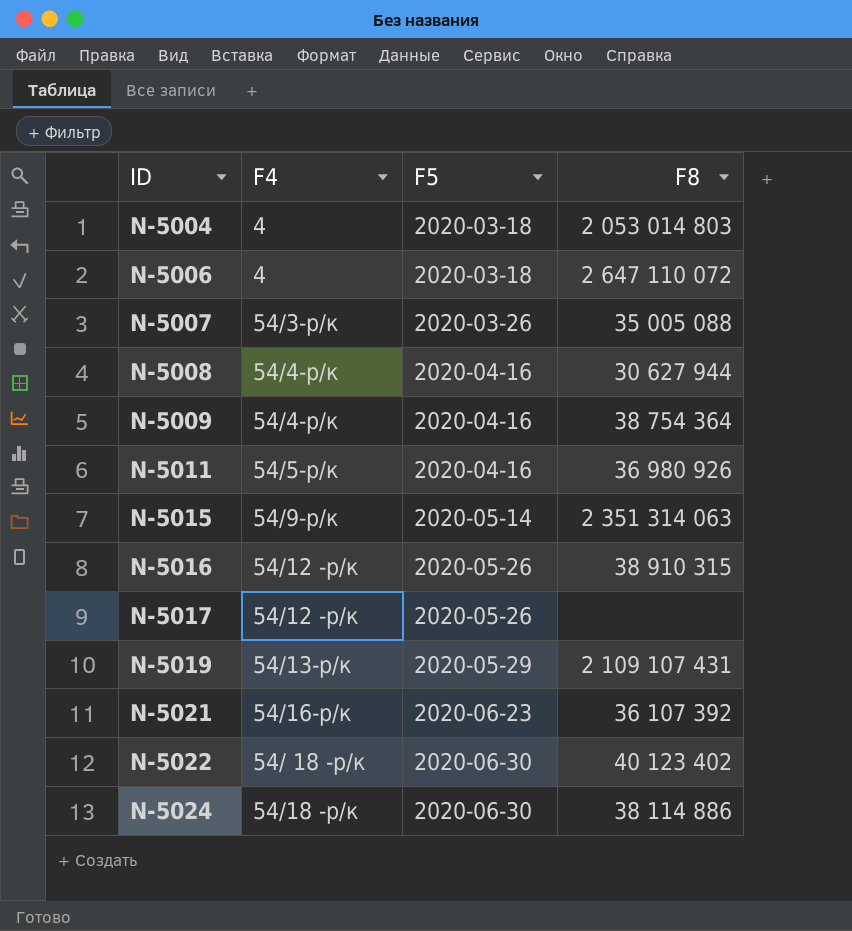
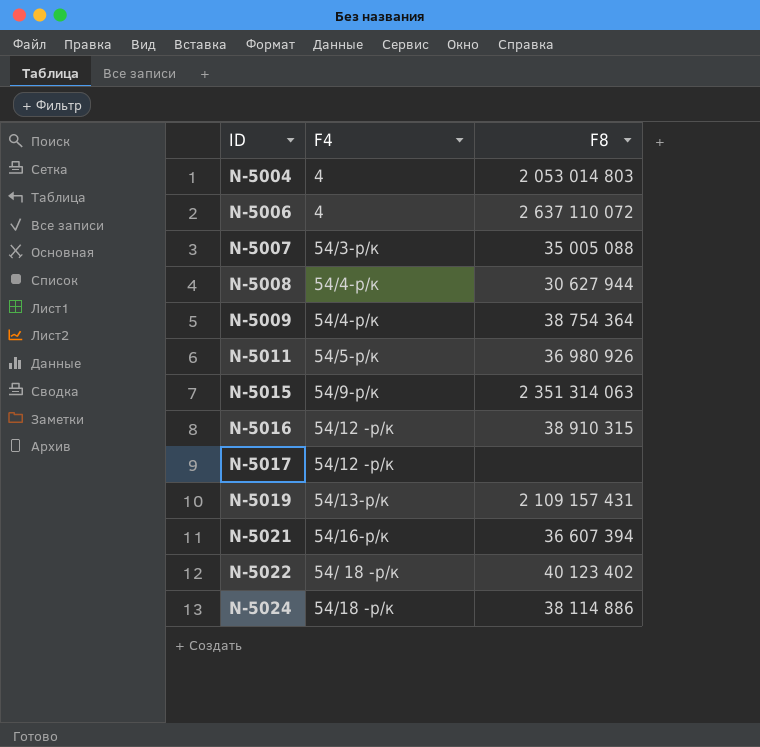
column F5 | position: 3 -> none
N-5006 | F8: 2 647 110 072 -> 2 637 110 072
N-5019 | F8: 2 109 107 431 -> 2 109 157 431
N-5021 | F8: 36 107 392 -> 36 607 394

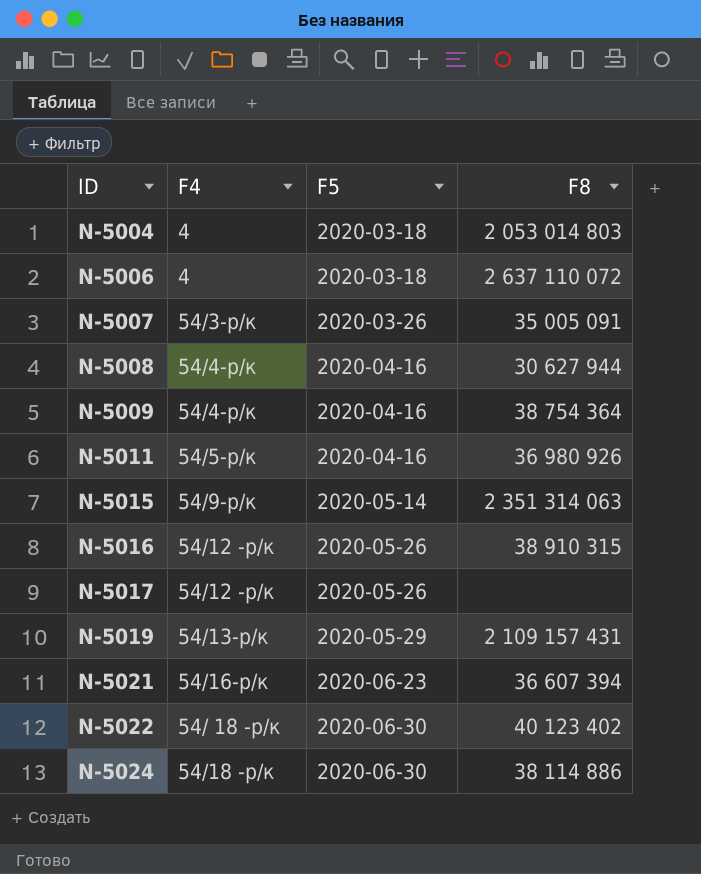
column F5 | position: none -> 3
N-5007 | F8: 35 005 088 -> 35 005 091

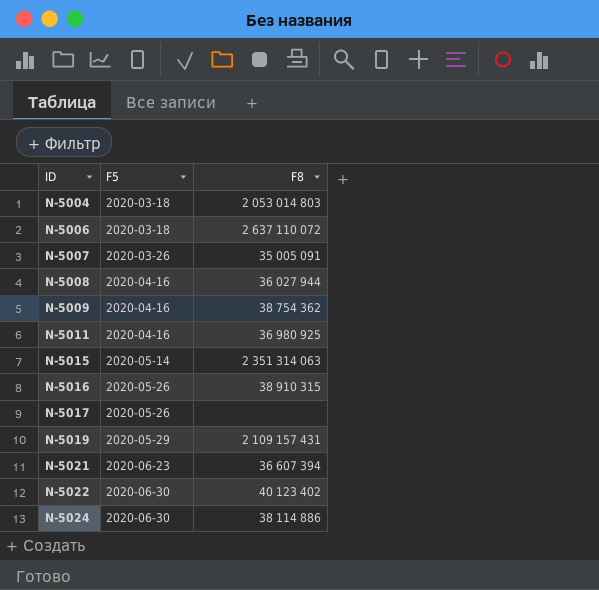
column F4 | position: 2 -> none
N-5008 | F8: 30 627 944 -> 36 027 944
N-5009 | F8: 38 754 364 -> 38 754 362
N-5011 | F8: 36 980 926 -> 36 980 925

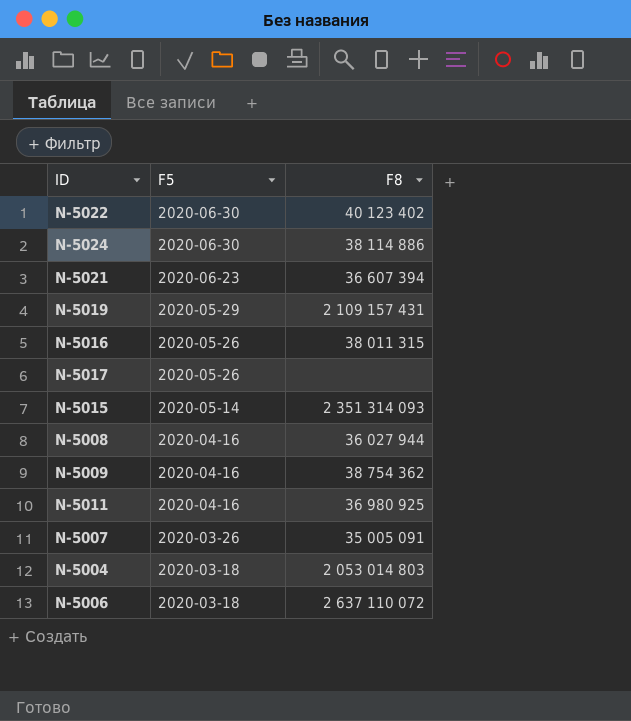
row order: ID ascending -> F5 descending
N-5016 | F8: 38 910 315 -> 38 011 315
N-5015 | F8: 2 351 314 063 -> 2 351 314 093

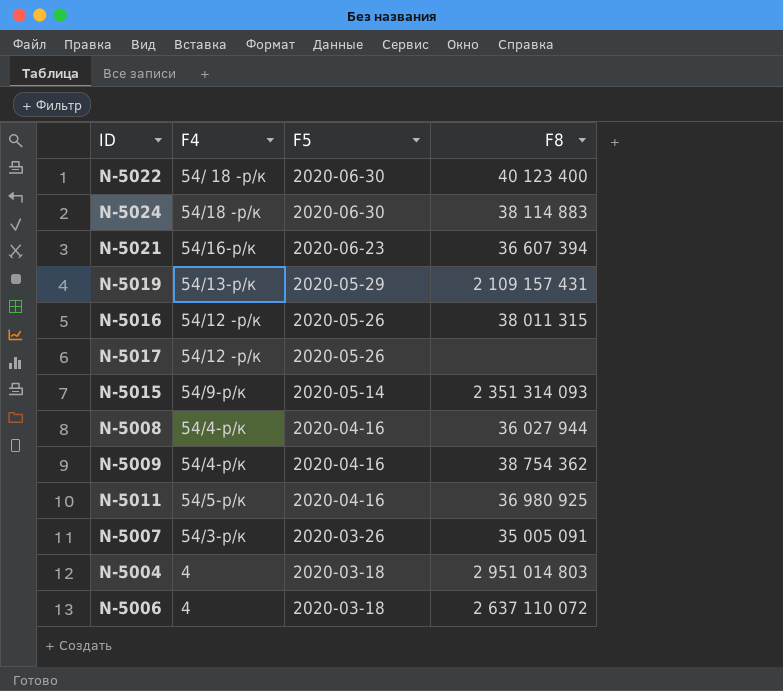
column F4 | position: none -> 2
N-5022 | F8: 40 123 402 -> 40 123 400
N-5024 | F8: 38 114 886 -> 38 114 883
N-5004 | F8: 2 053 014 803 -> 2 951 014 803

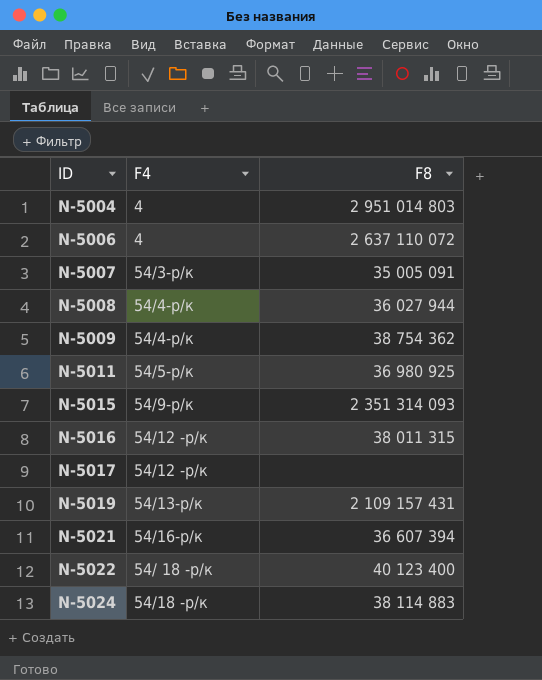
row order: F5 descending -> ID ascending
column F5 | position: 3 -> none

